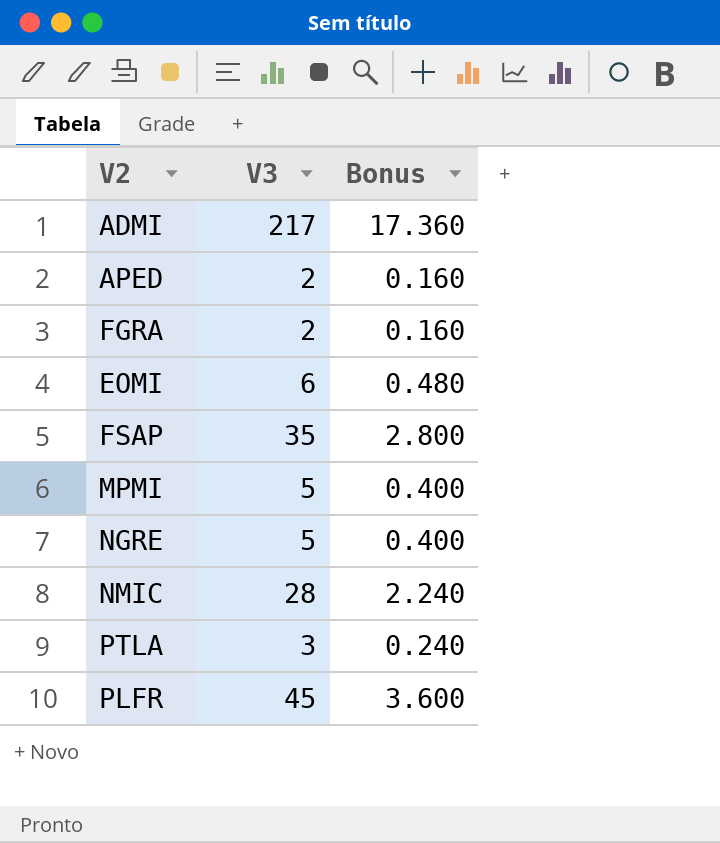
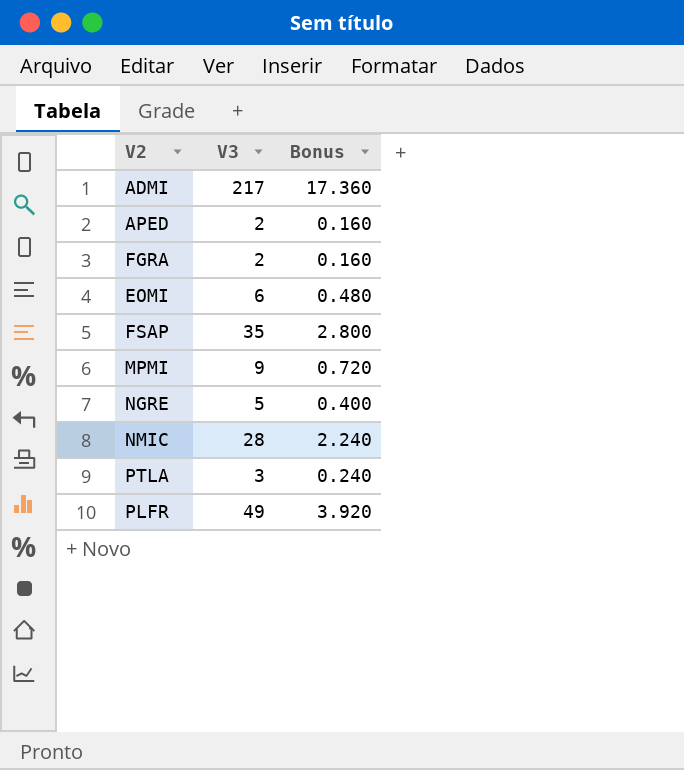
MPMI | V3: 5 -> 9
MPMI | Bonus: 0.400 -> 0.720
PLFR | V3: 45 -> 49
PLFR | Bonus: 3.600 -> 3.920

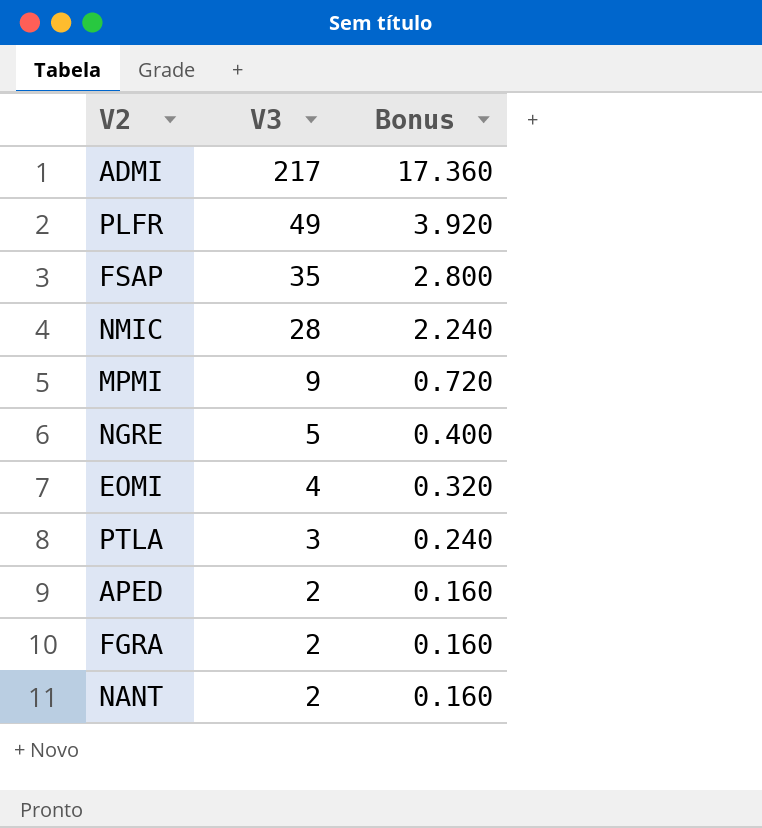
row order: none -> V3 descending
EOMI | V3: 6 -> 4
EOMI | Bonus: 0.480 -> 0.320
row NANT: none -> 2 | 0.160

